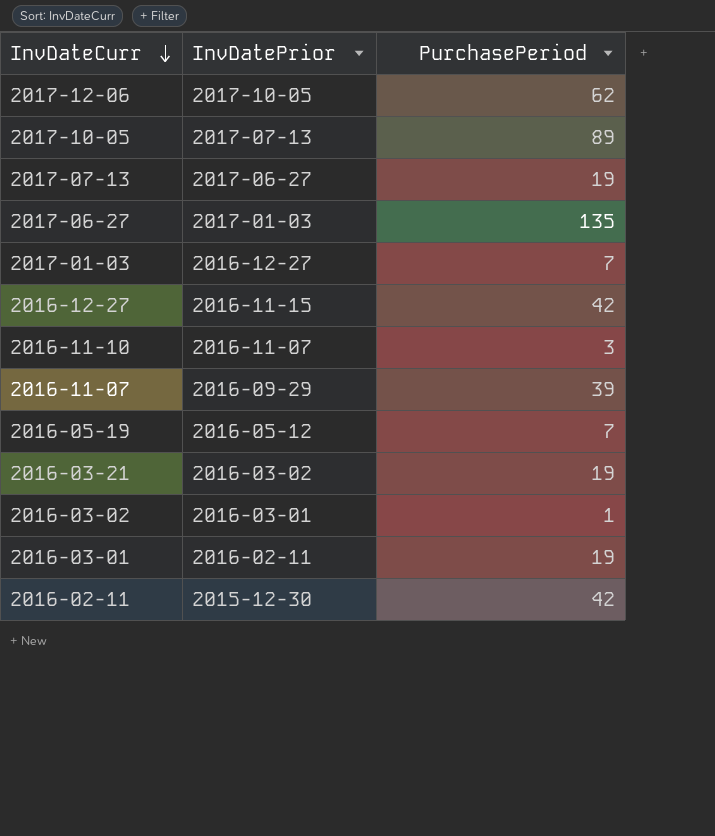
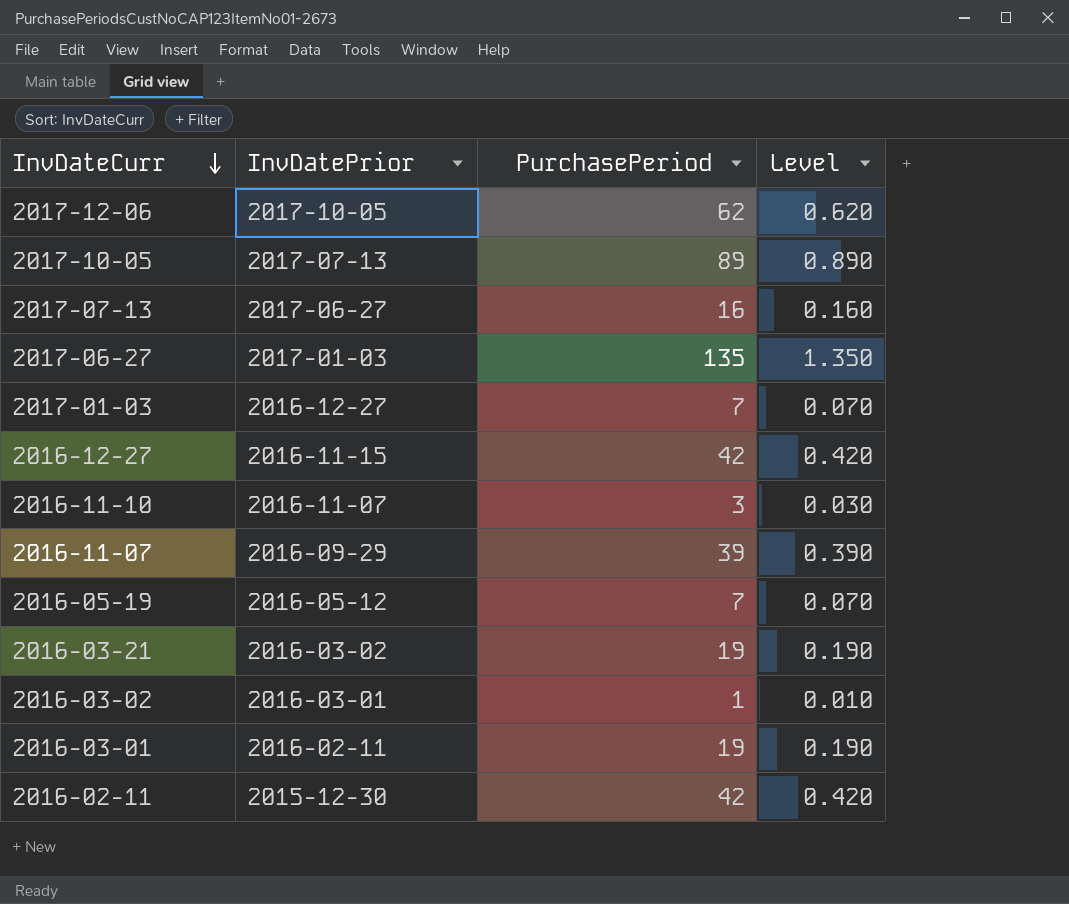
column Level | formula: none -> [PurchasePeriod] * 0.01
2017-07-13 | PurchasePeriod: 19 -> 16

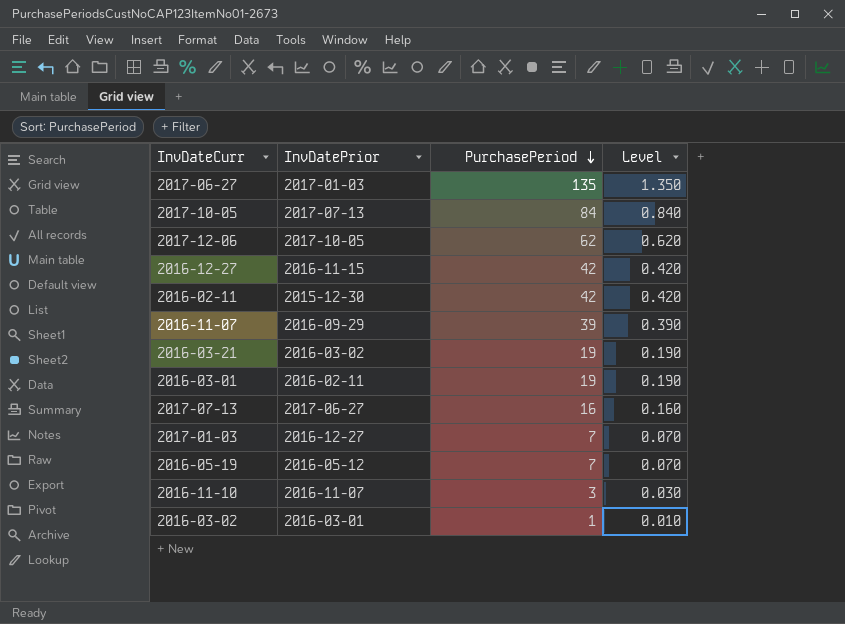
row order: InvDateCurr descending -> PurchasePeriod descending
2017-10-05 | PurchasePeriod: 89 -> 84
2017-10-05 | Level: 0.890 -> 0.840

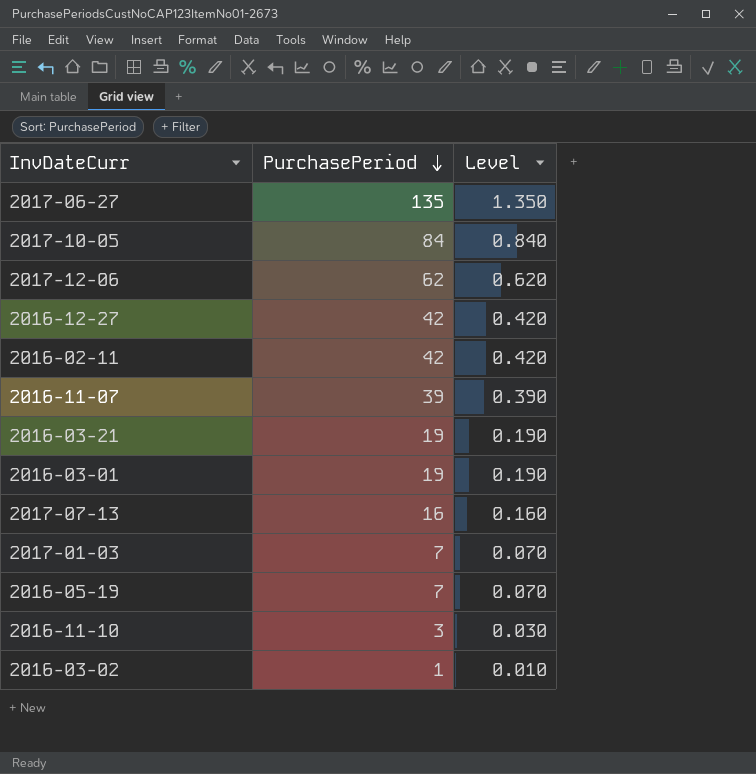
column InvDatePrior | position: 2 -> none

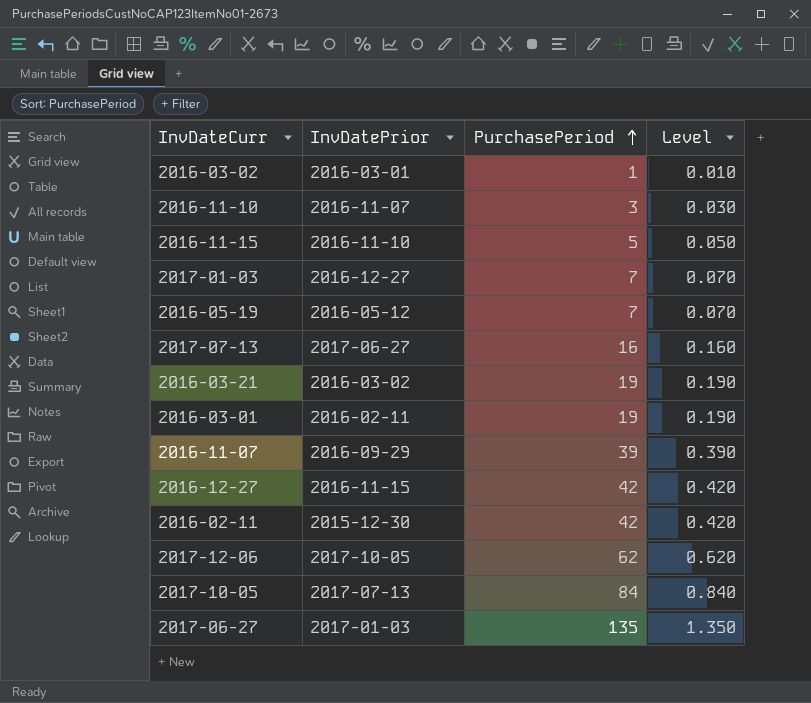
row order: PurchasePeriod descending -> PurchasePeriod ascending
column InvDatePrior | position: none -> 2
row 2016-11-15: none -> 2016-11-10 | 5 | 0.050

